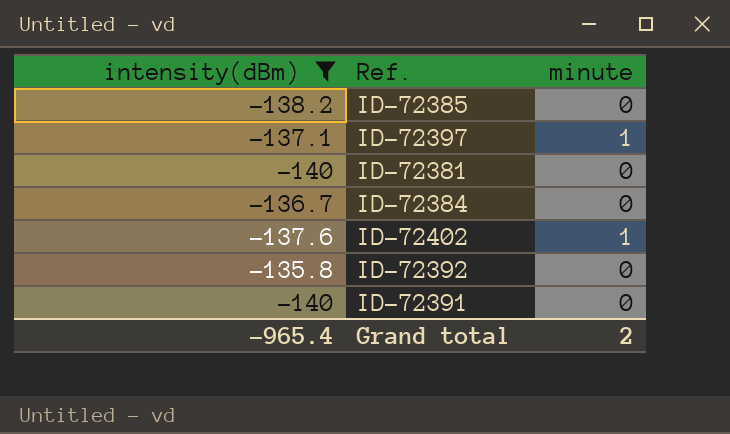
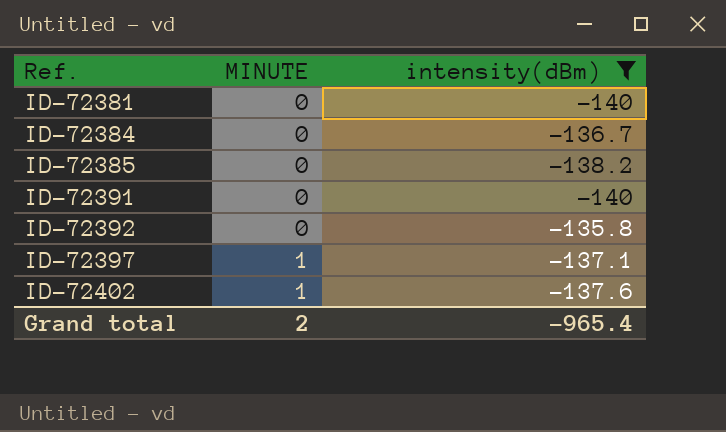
row order: none -> Ref. ascending
column name: minute -> MINUTE
column intensity(dBm) | position: 1 -> 3

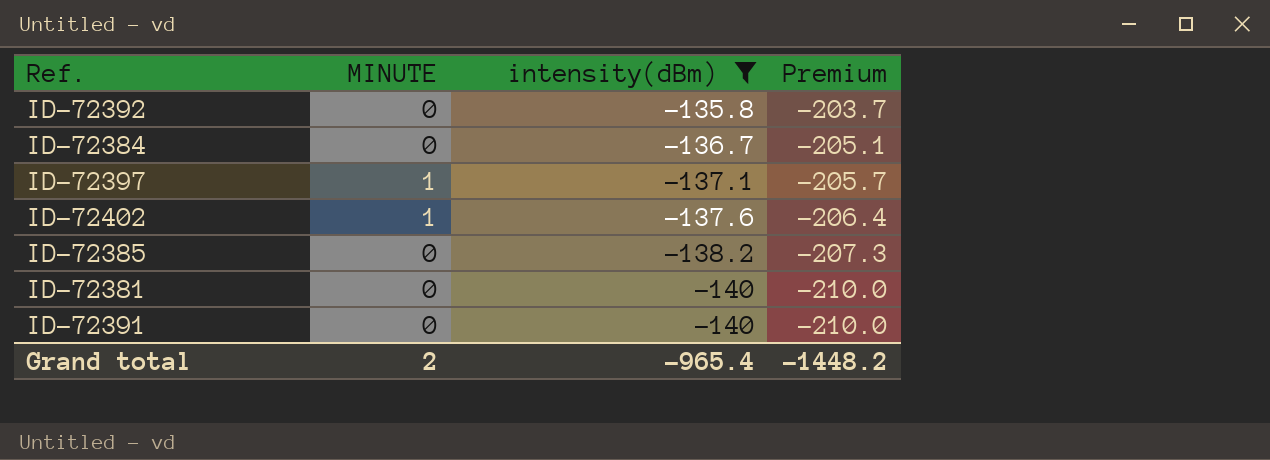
row order: Ref. ascending -> intensity(dBm) descending
column Premium | formula: none -> [intensity(dBm)] * 1.5

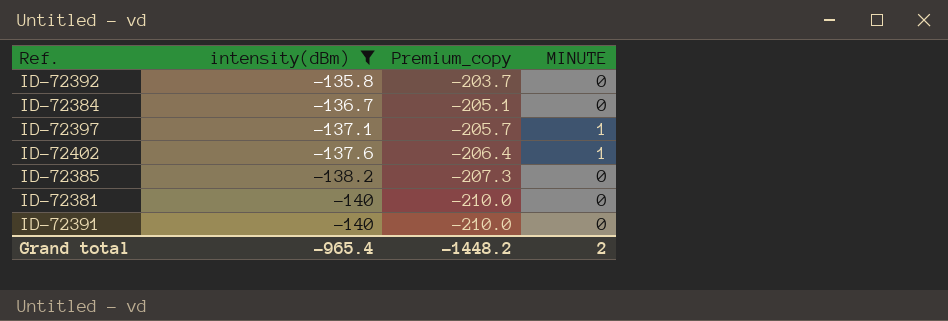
column name: Premium -> Premium_copy
column MINUTE | position: 2 -> 4

